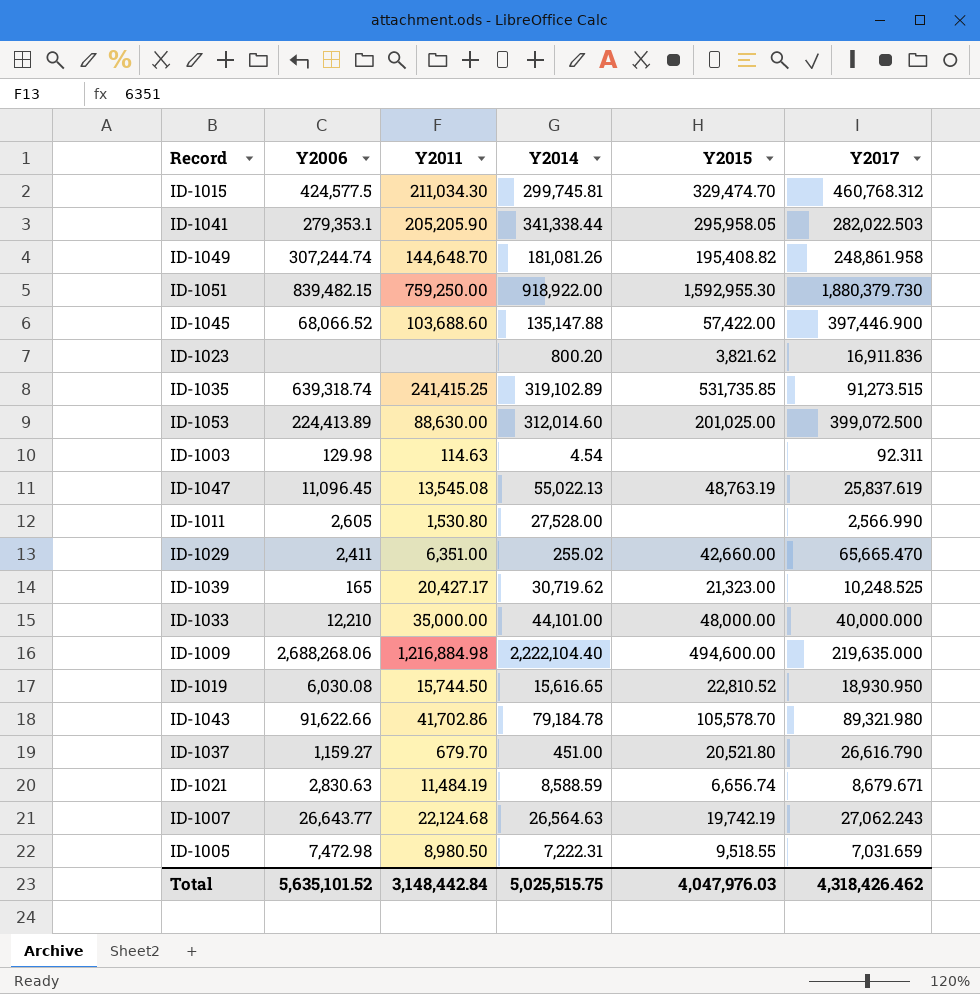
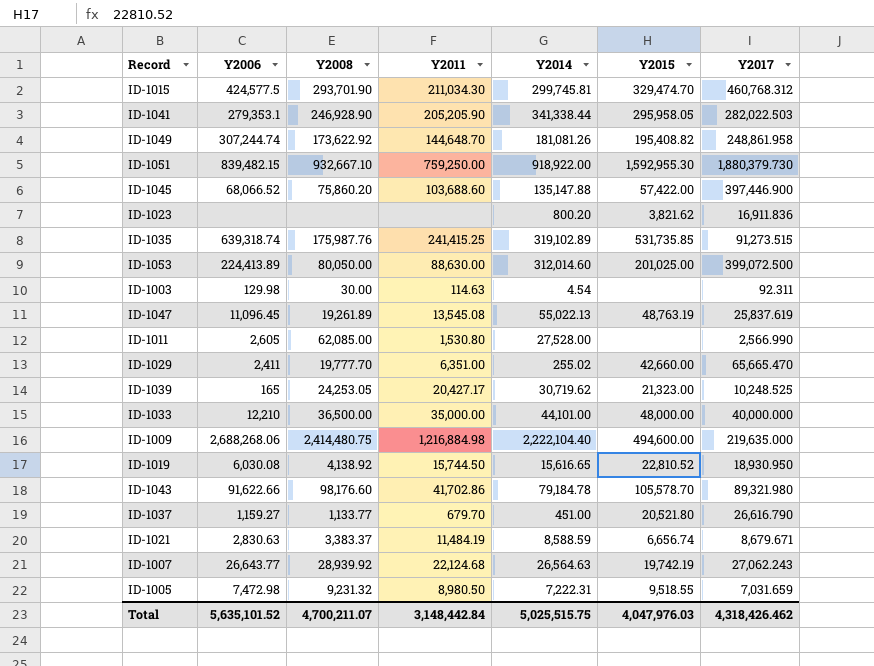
column Y2008 | position: none -> 3

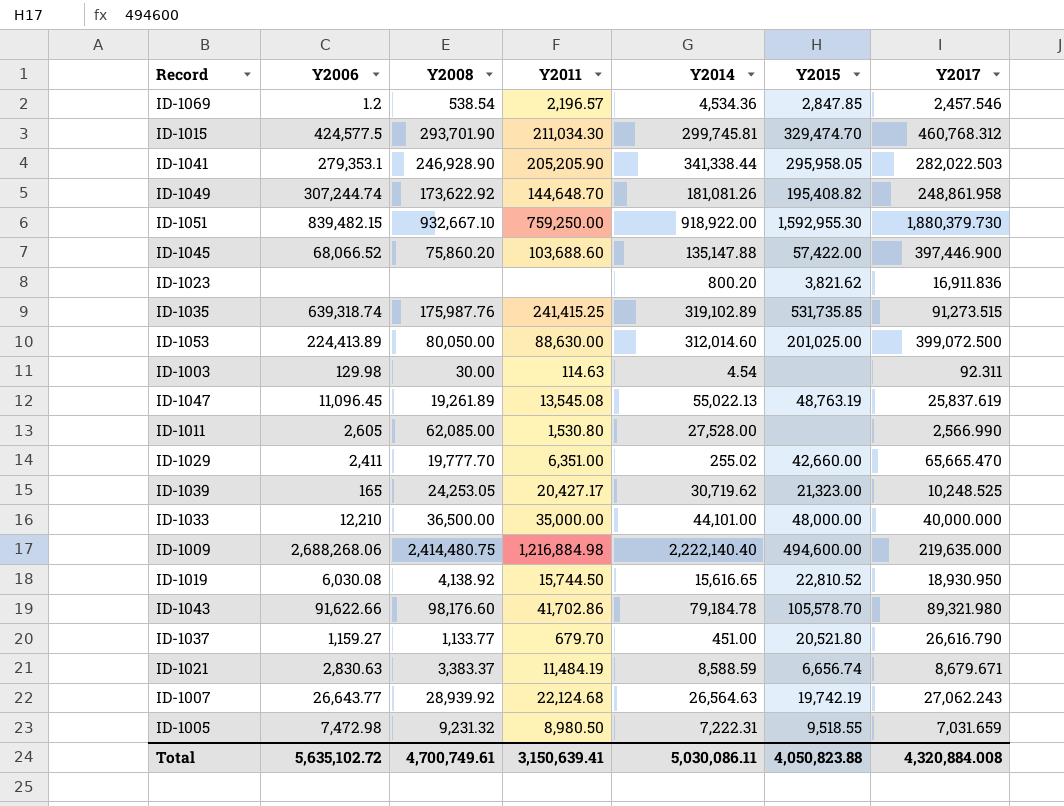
row ID-1069: none -> 1.2 | 538.54 | 2,196.57 | 4,534.36 | 2,847.85 | 2,457.546
ID-1009 | Y2014: 2,222,104.40 -> 2,222,140.40
Total | Y2006: 5,635,101.52 -> 5,635,102.72
Total | Y2008: 4,700,211.07 -> 4,700,749.61
Total | Y2011: 3,148,442.84 -> 3,150,639.41
Total | Y2014: 5,025,515.75 -> 5,030,086.11
Total | Y2015: 4,047,976.03 -> 4,050,823.88
Total | Y2017: 4,318,426.462 -> 4,320,884.008

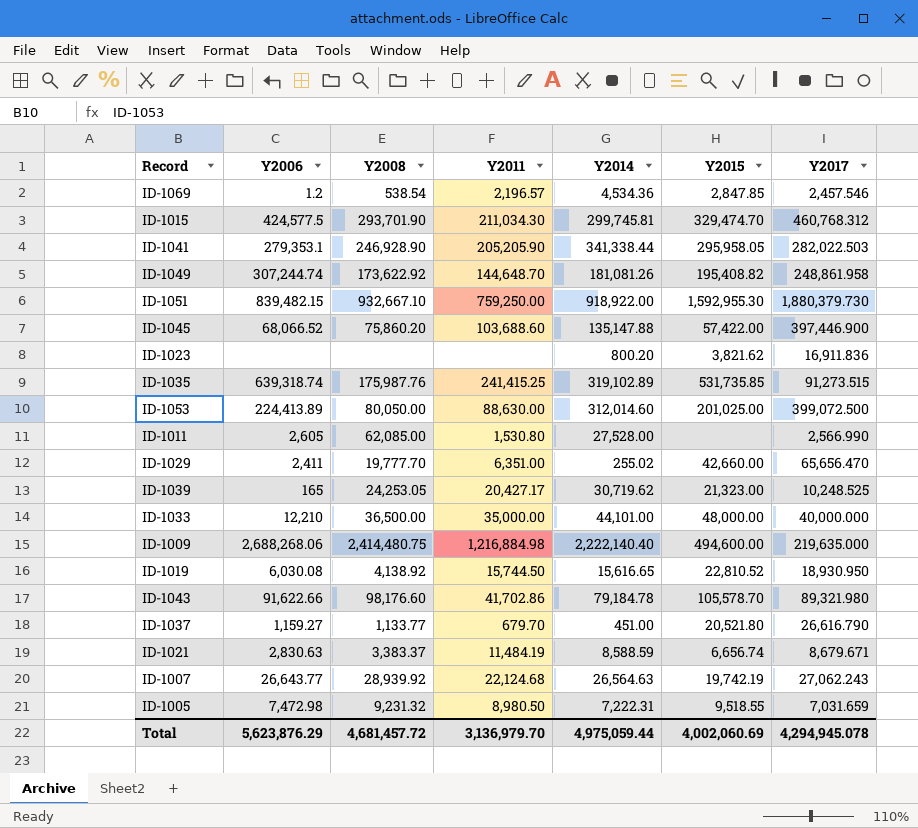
row ID-1003: 129.98 | 30.00 | 114.63 | 4.54 | none | 92.311 -> none
row ID-1047: 11,096.45 | 19,261.89 | 13,545.08 | 55,022.13 | 48,763.19 | 25,837.619 -> none
ID-1029 | Y2017: 65,665.470 -> 65,656.470
Total | Y2006: 5,635,102.72 -> 5,623,876.29
Total | Y2008: 4,700,749.61 -> 4,681,457.72
Total | Y2011: 3,150,639.41 -> 3,136,979.70
Total | Y2014: 5,030,086.11 -> 4,975,059.44
Total | Y2015: 4,050,823.88 -> 4,002,060.69
Total | Y2017: 4,320,884.008 -> 4,294,945.078

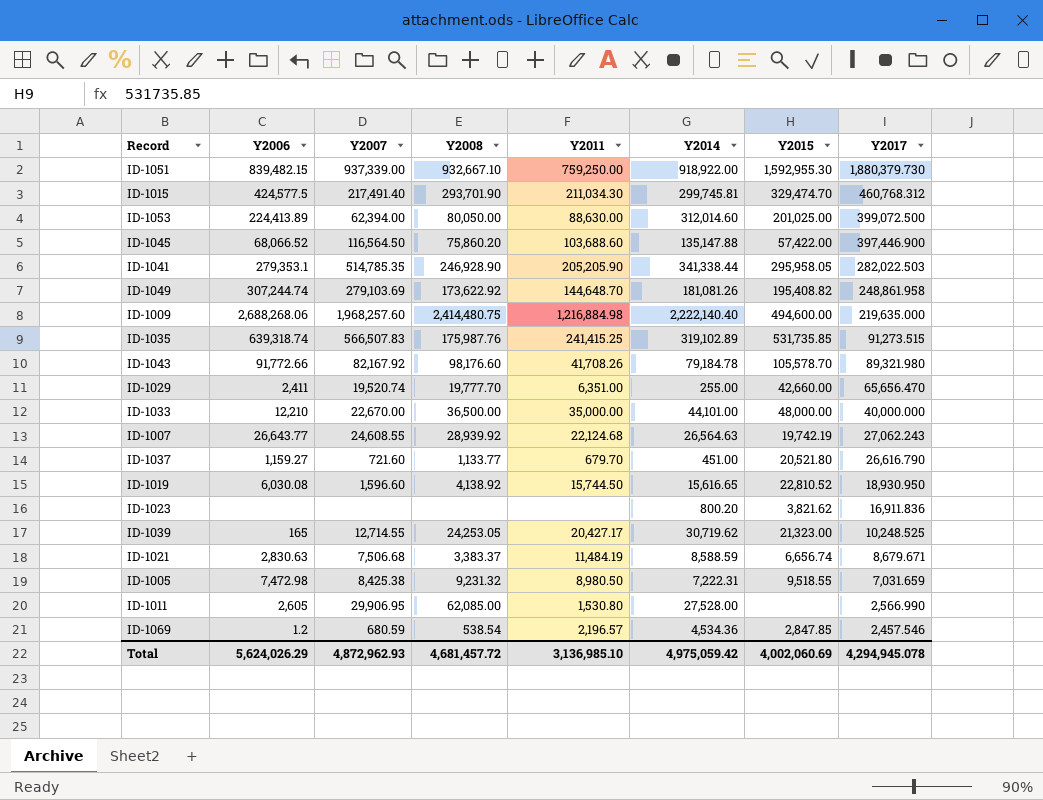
row order: none -> Y2017 descending
column Y2007 | position: none -> 3
ID-1043 | Y2006: 91,622.66 -> 91,772.66
ID-1043 | Y2011: 41,702.86 -> 41,708.26
ID-1029 | Y2014: 255.02 -> 255.00
Total | Y2006: 5,623,876.29 -> 5,624,026.29
Total | Y2011: 3,136,979.70 -> 3,136,985.10
Total | Y2014: 4,975,059.44 -> 4,975,059.42

